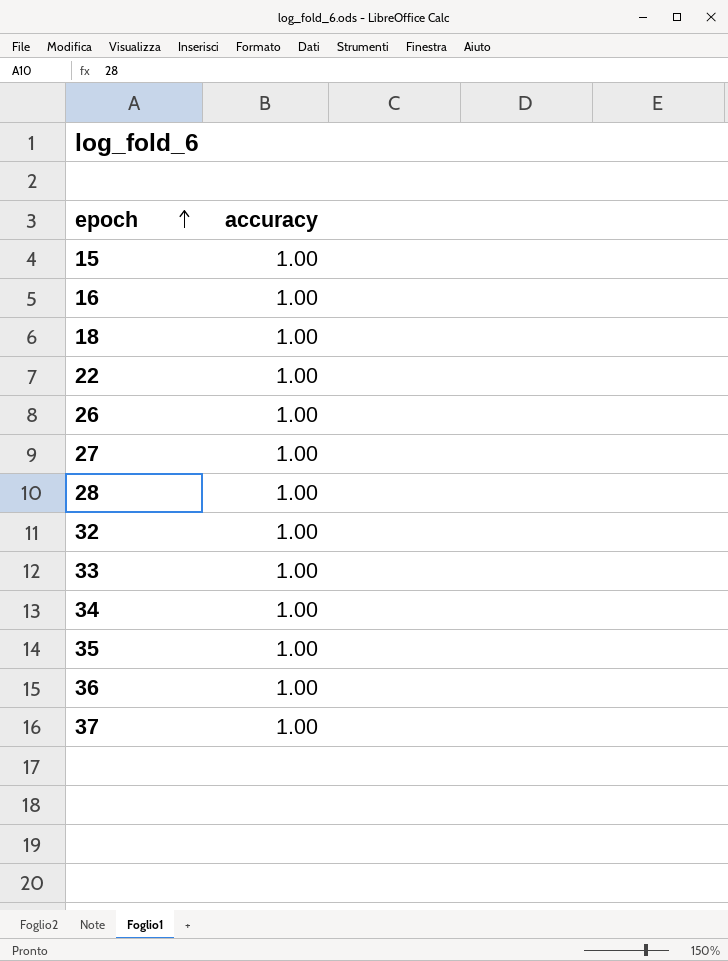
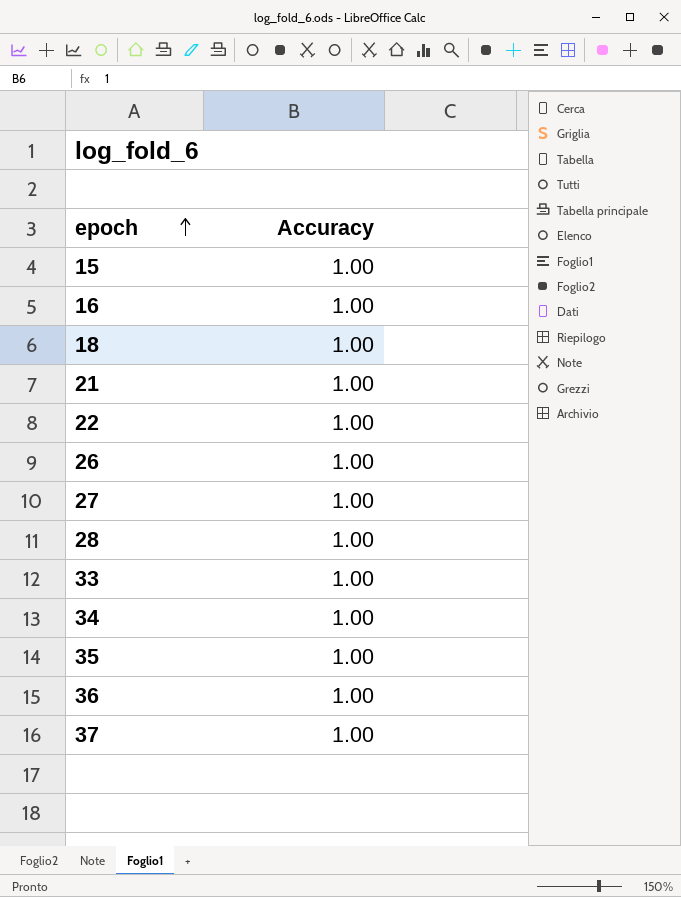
column name: accuracy -> Accuracy
row 32: 1.00 -> none
row 21: none -> 1.00

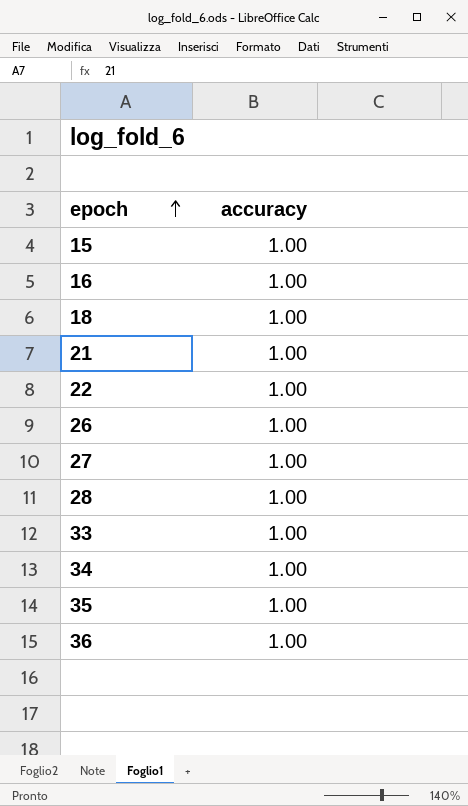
column name: Accuracy -> accuracy
row 37: 1.00 -> none

